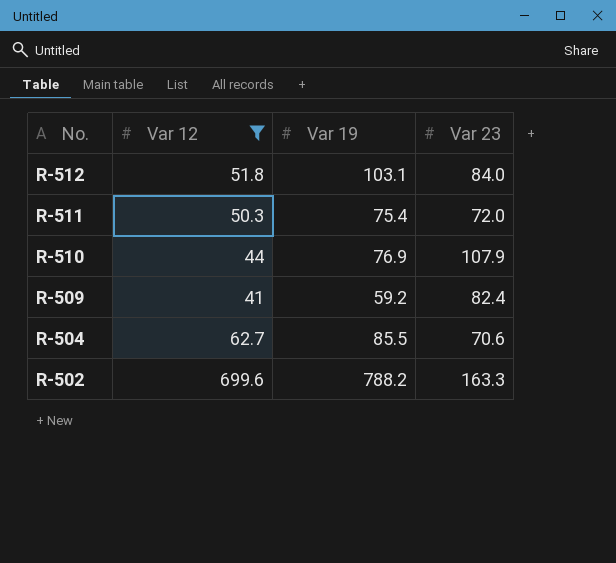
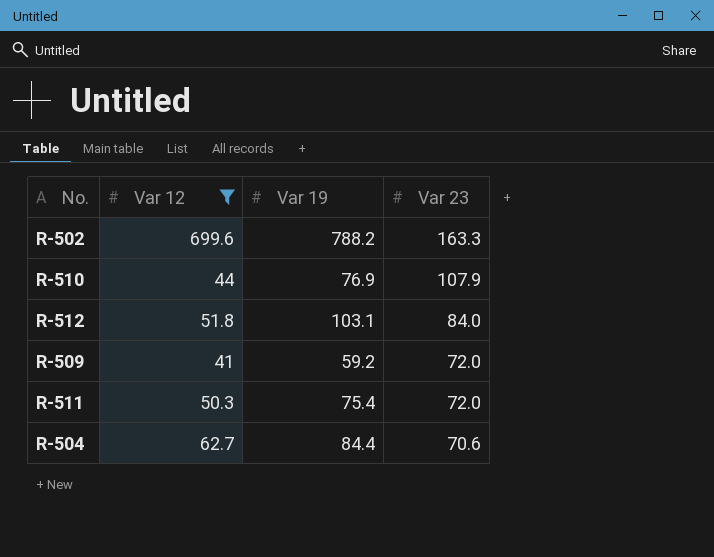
row order: No. descending -> Var 23 descending
R-509 | Var 23: 82.4 -> 72.0
R-504 | Var 19: 85.5 -> 84.4

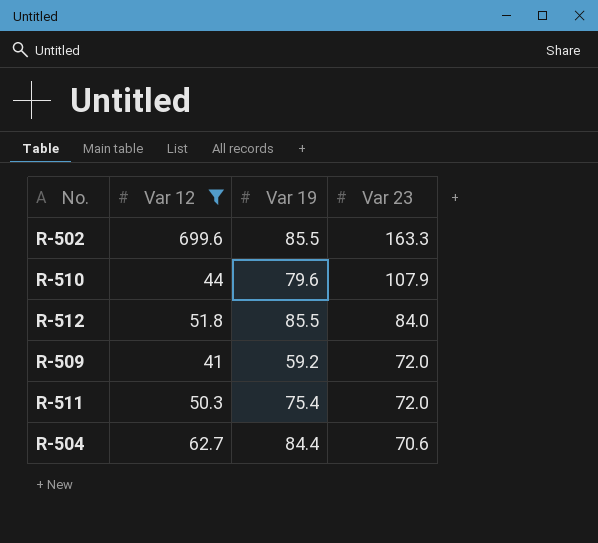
R-502 | Var 19: 788.2 -> 85.5
R-510 | Var 19: 76.9 -> 79.6
R-512 | Var 19: 103.1 -> 85.5

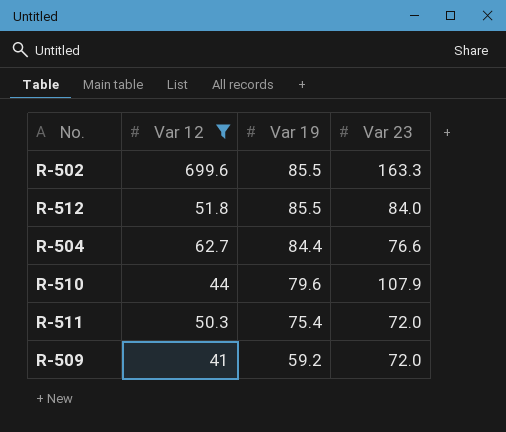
row order: Var 23 descending -> Var 19 descending
R-504 | Var 23: 70.6 -> 76.6

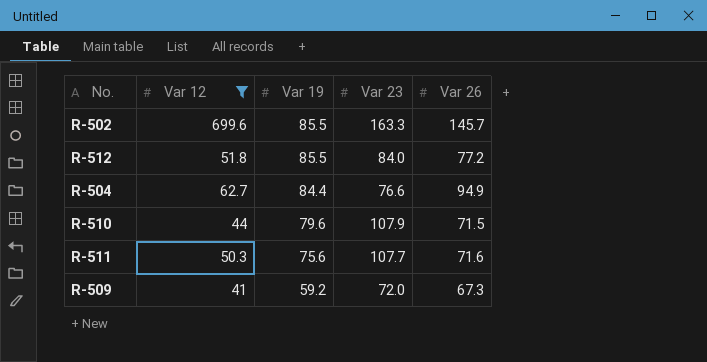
column Var 26 | position: none -> 5
R-511 | Var 19: 75.4 -> 75.6
R-511 | Var 23: 72.0 -> 107.7

